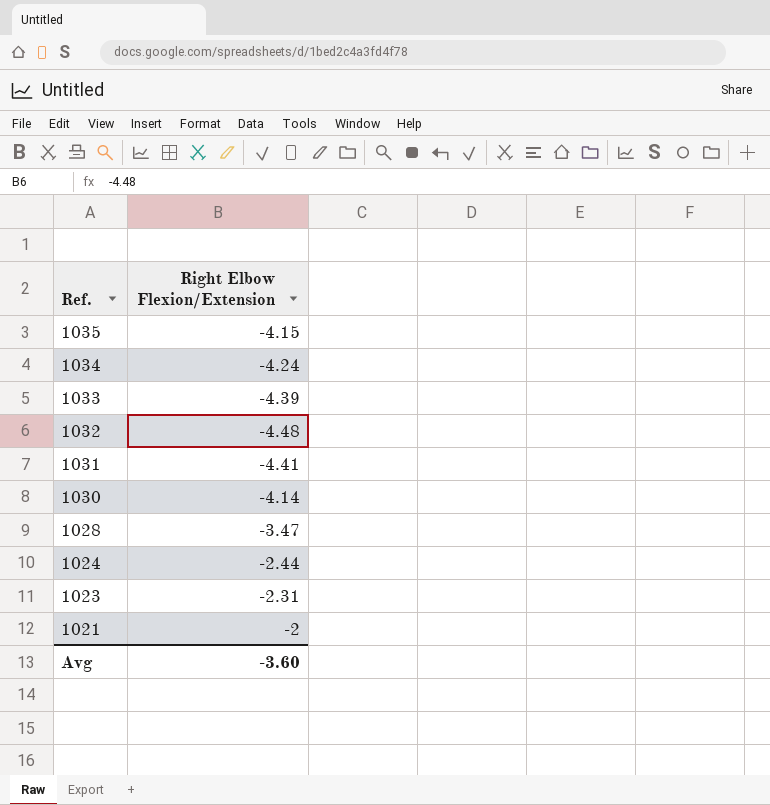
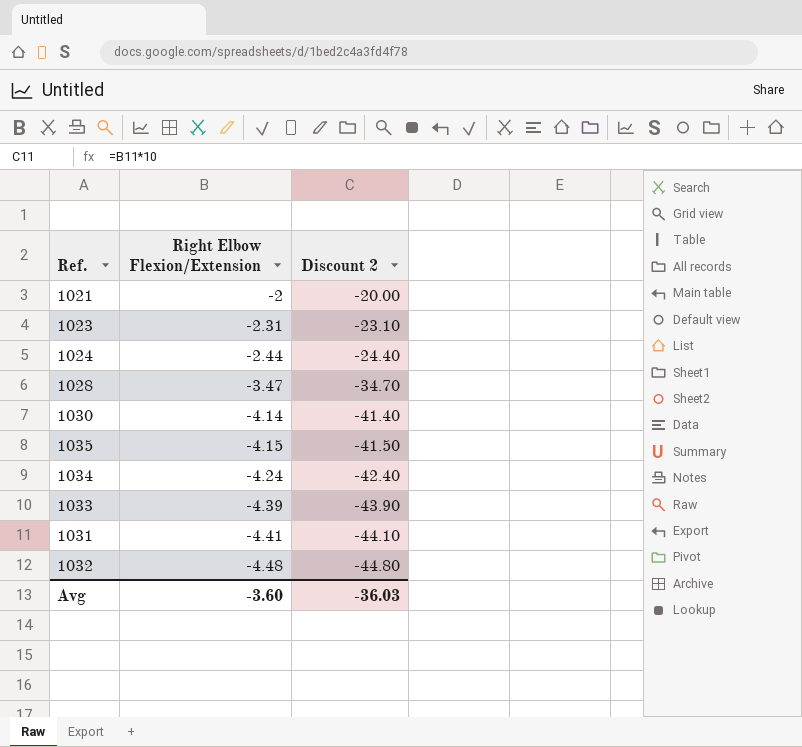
row order: Ref. descending -> Right Elbow Flexion/Extension descending
column Discount 2 | formula: none -> [Right Elbow Flexion/Extension] * 10

